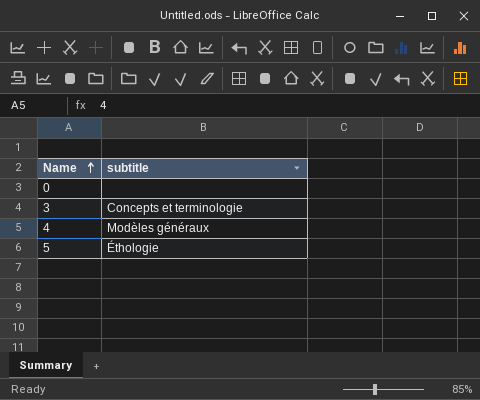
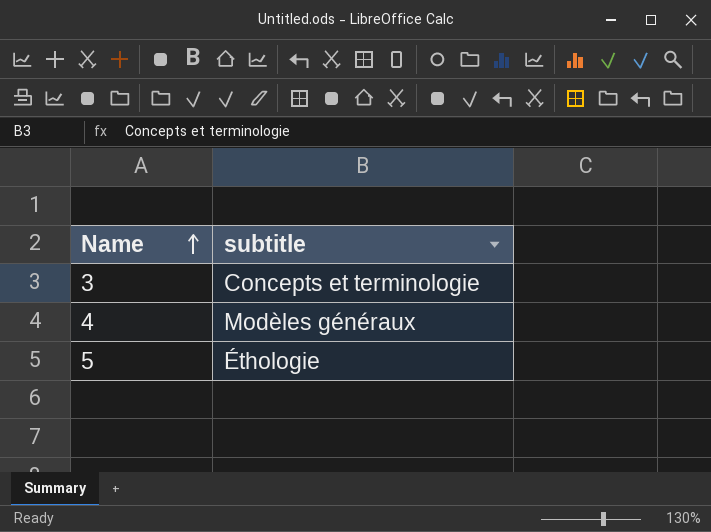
row 0: none -> none

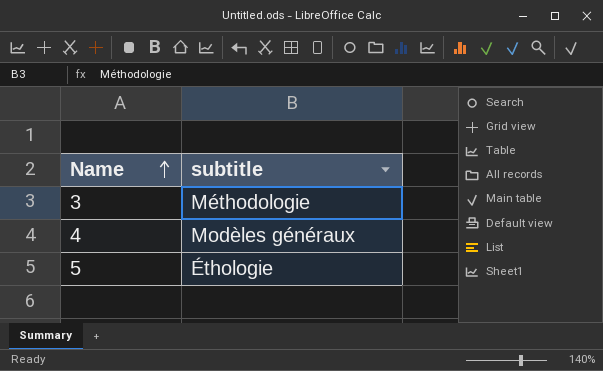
3 | subtitle: Concepts et terminologie -> Méthodologie

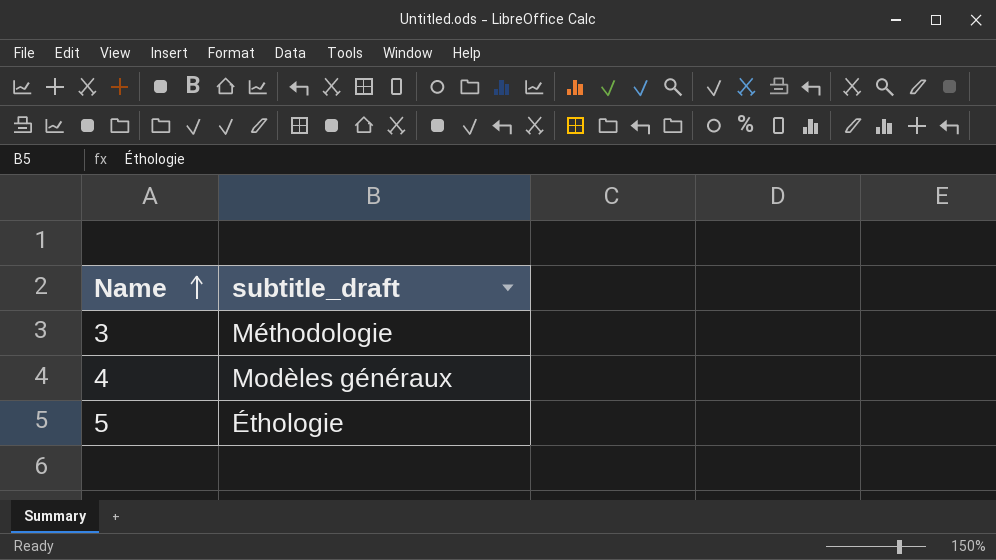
column name: subtitle -> subtitle_draft

